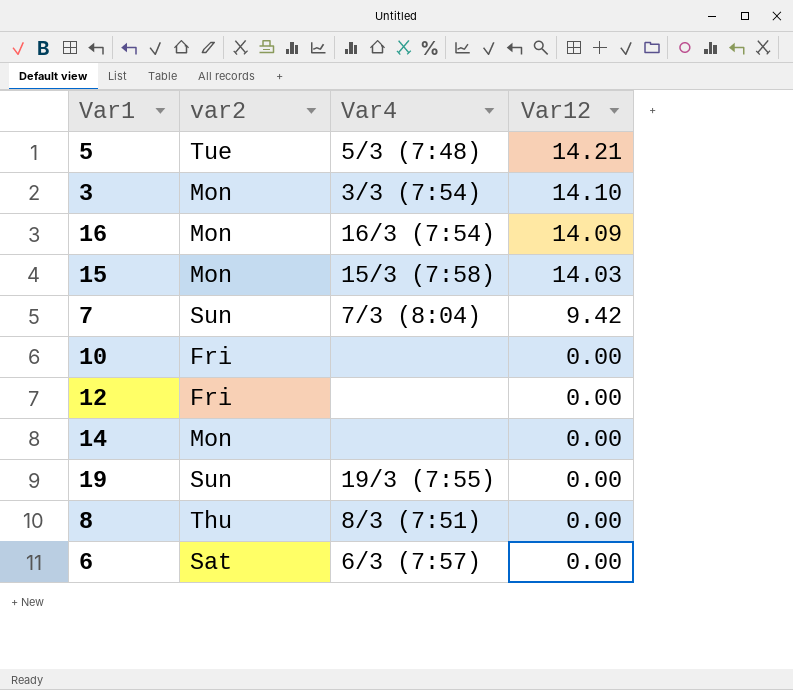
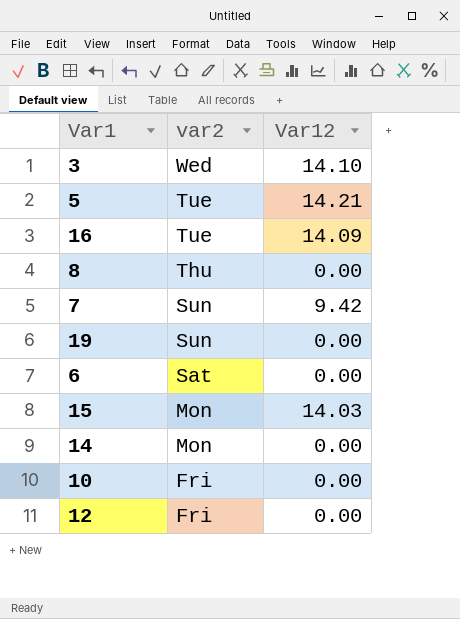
row order: Var12 descending -> var2 descending
column Var4 | position: 3 -> none
3 | var2: Mon -> Wed
16 | var2: Mon -> Tue

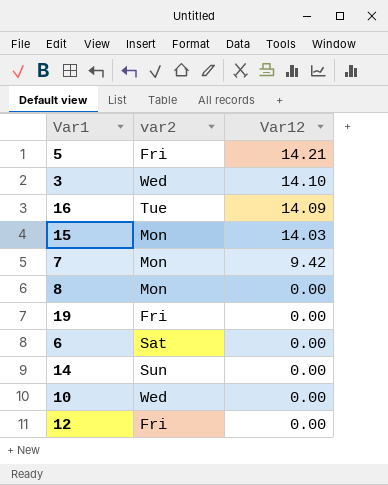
row order: var2 descending -> Var12 descending
5 | var2: Tue -> Fri
7 | var2: Sun -> Mon
8 | var2: Thu -> Mon
19 | var2: Sun -> Fri
14 | var2: Mon -> Sun
10 | var2: Fri -> Wed

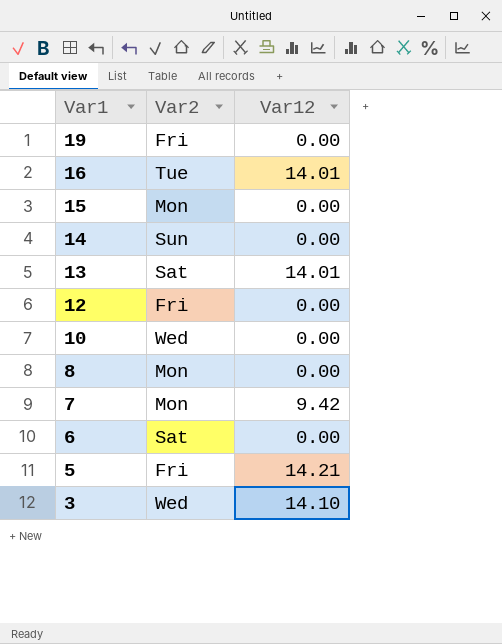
row order: Var12 descending -> Var1 descending
column name: var2 -> Var2
16 | Var12: 14.09 -> 14.01
15 | Var12: 14.03 -> 0.00
row 13: none -> Sat | 14.01

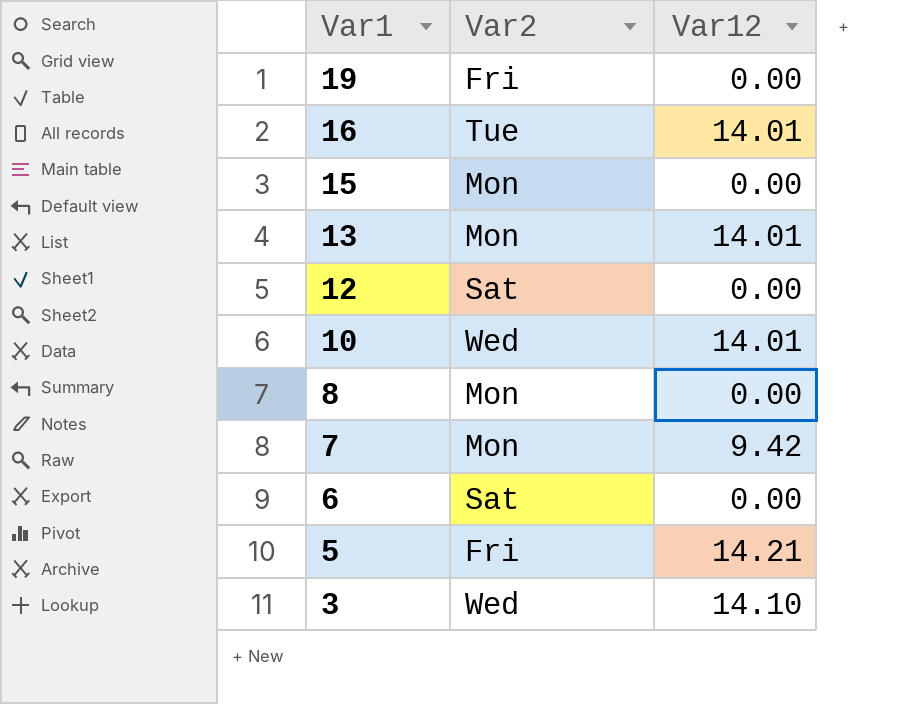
row 14: Sun | 0.00 -> none
13 | Var2: Sat -> Mon
12 | Var2: Fri -> Sat
10 | Var12: 0.00 -> 14.01

